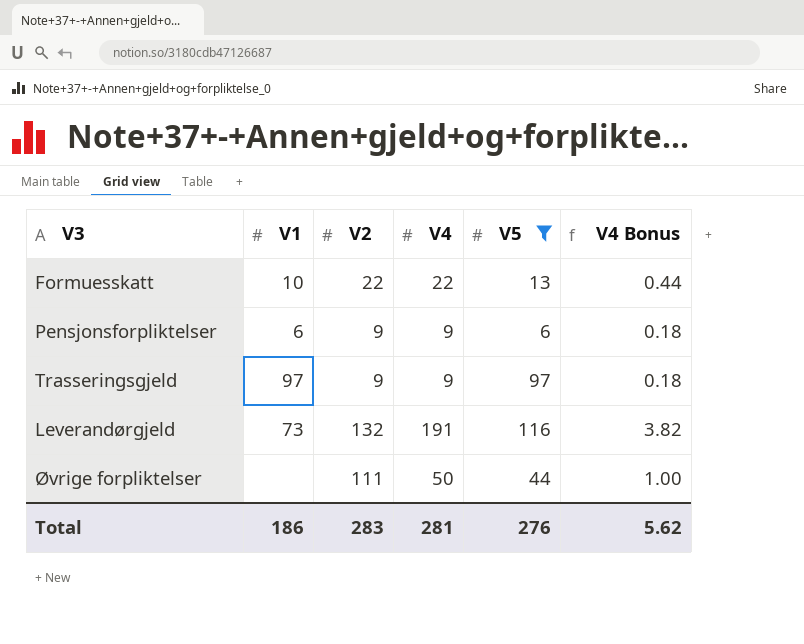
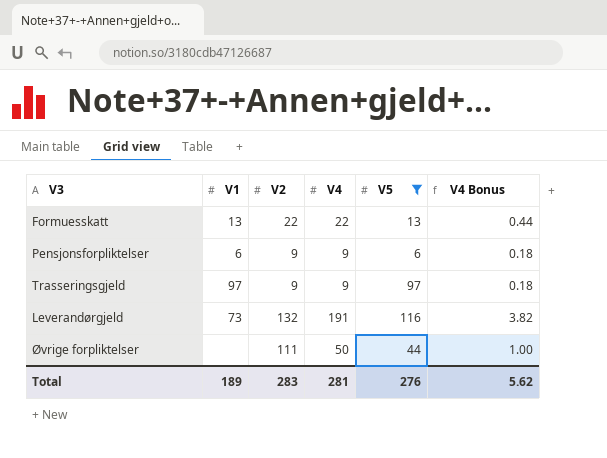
Formuesskatt | V1: 10 -> 13
Total | V1: 186 -> 189

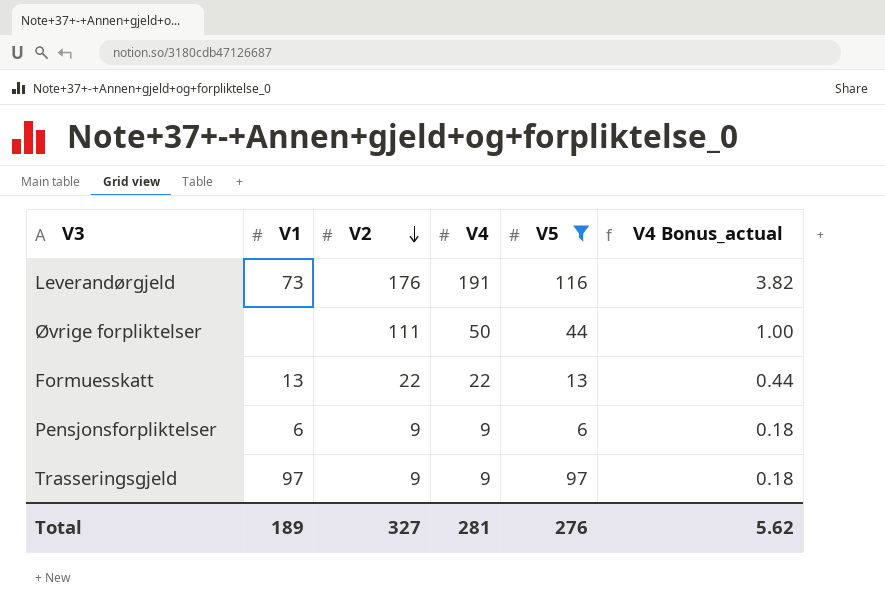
row order: none -> V2 descending
column name: V4 Bonus -> V4 Bonus_actual
Leverandørgjeld | V2: 132 -> 176
Total | V2: 283 -> 327

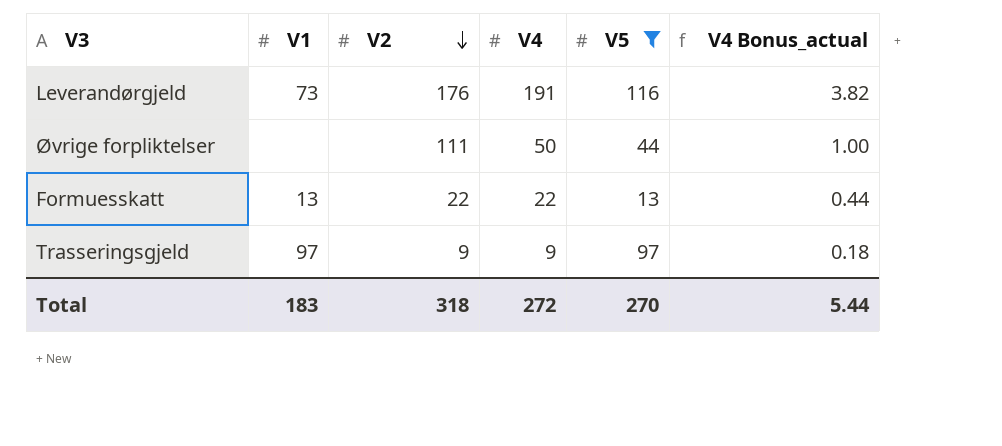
row Pensjonsforpliktelser: 6 | 9 | 9 | 6 | 0.18 -> none
Total | V1: 189 -> 183
Total | V2: 327 -> 318
Total | V4: 281 -> 272
Total | V5: 276 -> 270
Total | V4 Bonus_actual: 5.62 -> 5.44

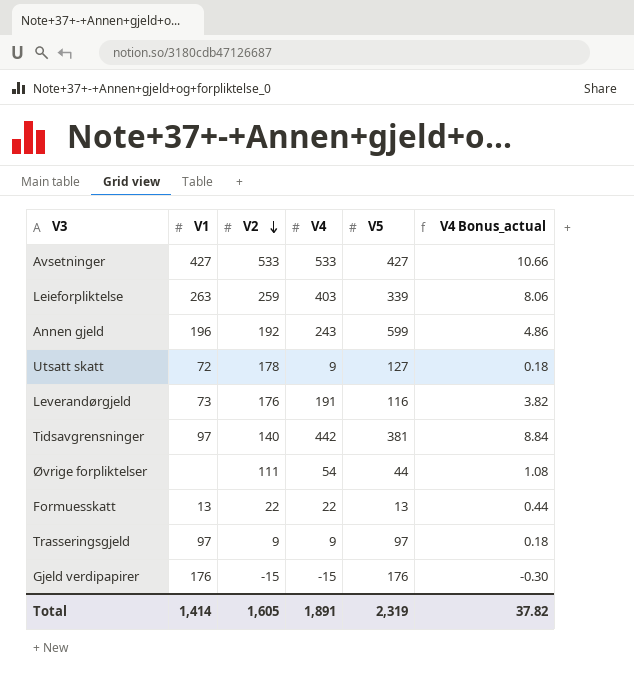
filter: V5 <= 116 -> none
Øvrige forpliktelser | V4: 50 -> 54
Øvrige forpliktelser | V4 Bonus_actual: 1.00 -> 1.08
Total | V1: 183 -> 1,414
Total | V2: 318 -> 1,605
Total | V4: 272 -> 1,891
Total | V5: 270 -> 2,319
Total | V4 Bonus_actual: 5.44 -> 37.82

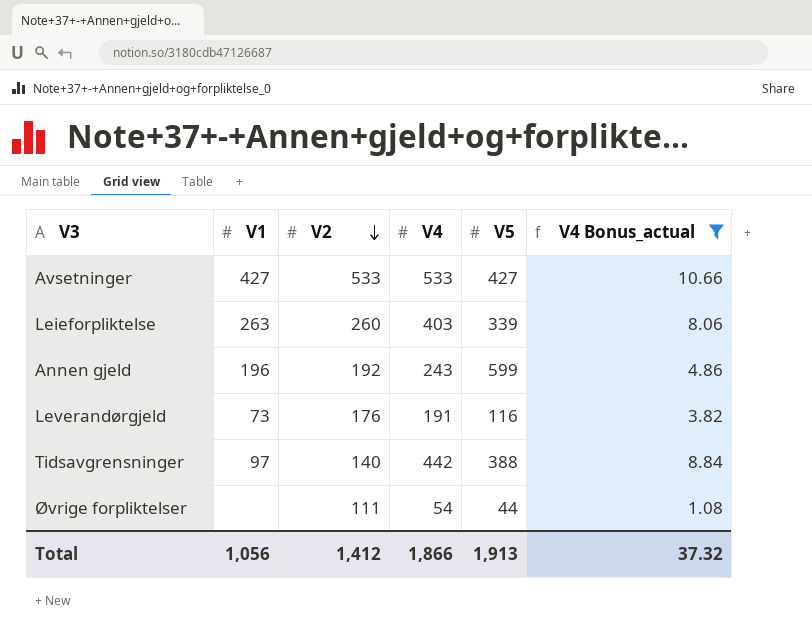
filter: none -> V4 Bonus_actual >= 1.08
Leieforpliktelse | V2: 259 -> 260
Tidsavgrensninger | V5: 381 -> 388
Total | V1: 1,414 -> 1,056
Total | V2: 1,605 -> 1,412
Total | V4: 1,891 -> 1,866
Total | V5: 2,319 -> 1,913
Total | V4 Bonus_actual: 37.82 -> 37.32

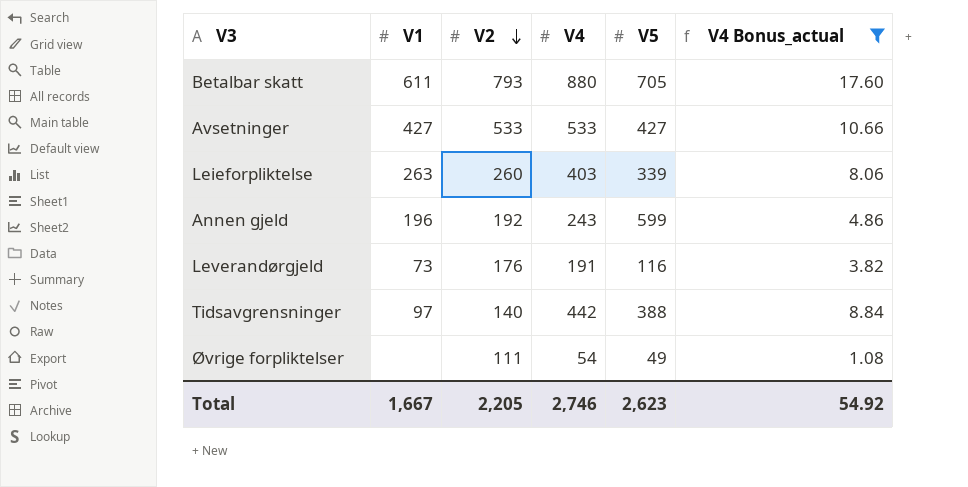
row Betalbar skatt: none -> 611 | 793 | 880 | 705 | 17.60
Øvrige forpliktelser | V5: 44 -> 49
Total | V1: 1,056 -> 1,667
Total | V2: 1,412 -> 2,205
Total | V4: 1,866 -> 2,746
Total | V5: 1,913 -> 2,623
Total | V4 Bonus_actual: 37.32 -> 54.92

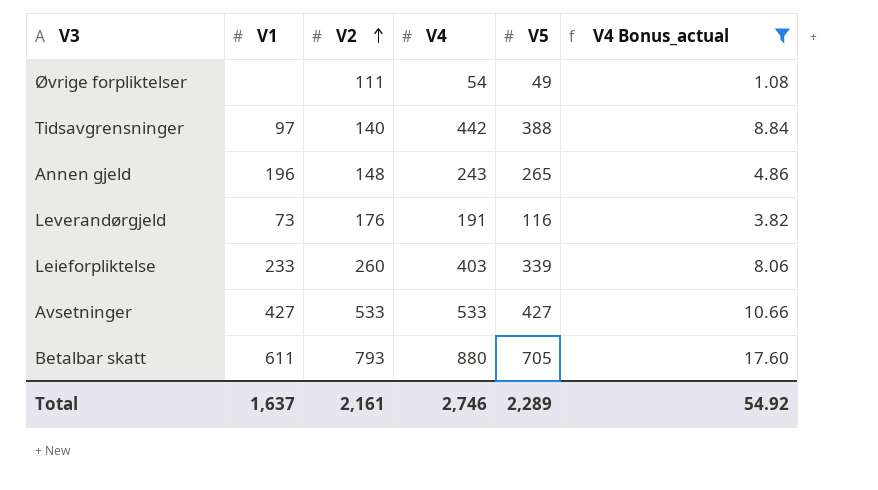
row order: V2 descending -> V2 ascending
Annen gjeld | V2: 192 -> 148
Annen gjeld | V5: 599 -> 265
Leieforpliktelse | V1: 263 -> 233
Total | V1: 1,667 -> 1,637
Total | V2: 2,205 -> 2,161
Total | V5: 2,623 -> 2,289

